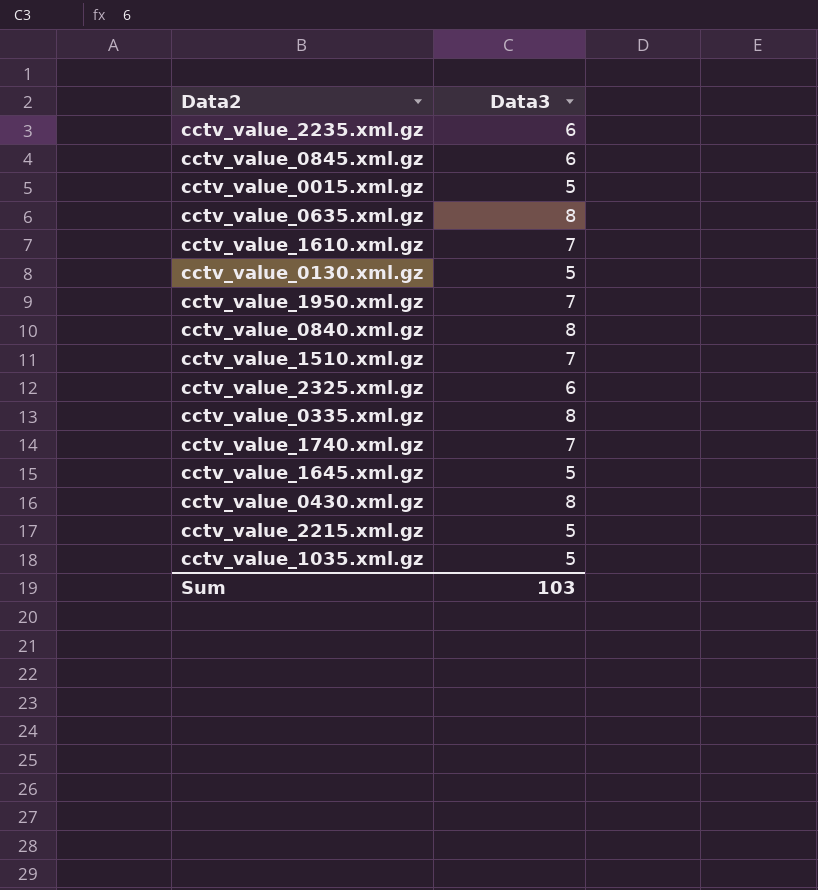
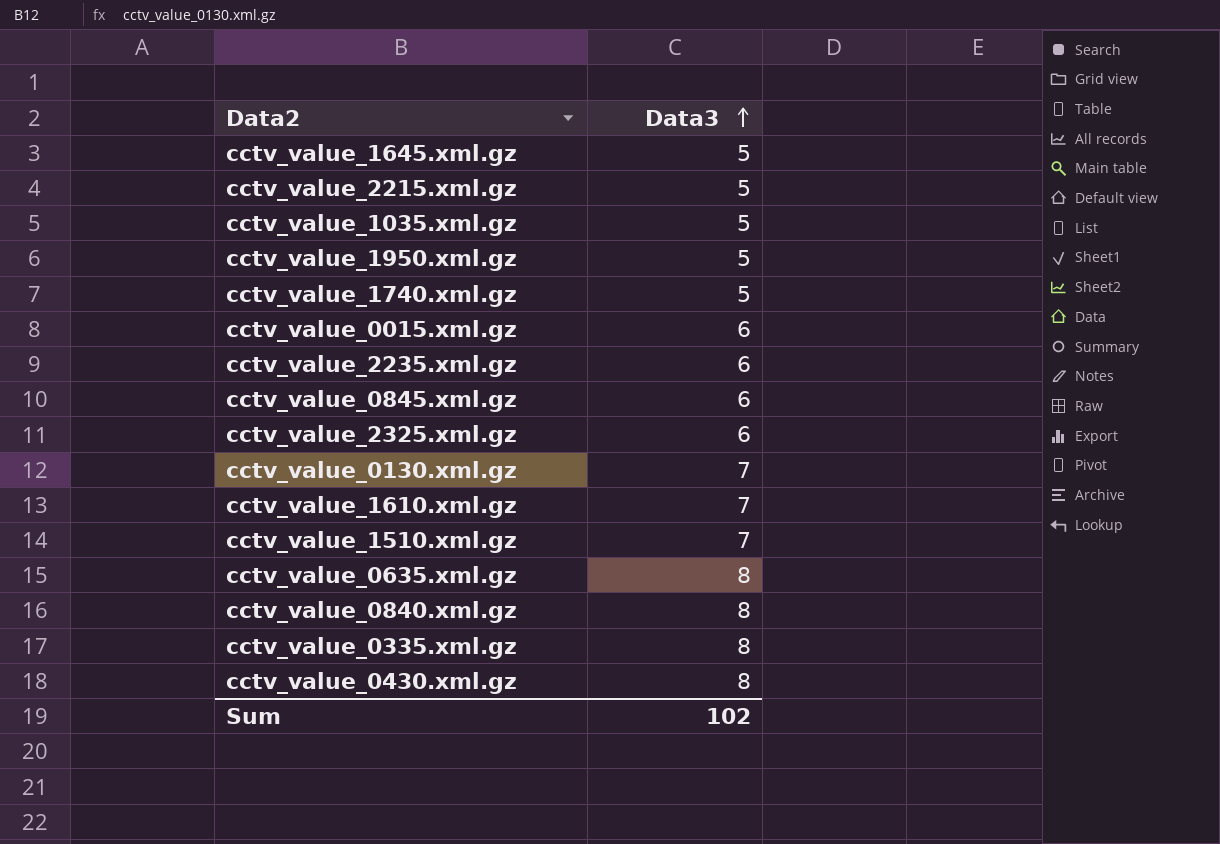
row order: none -> Data3 ascending
cctv_value_1950.xml.gz | Data3: 7 -> 5
cctv_value_1740.xml.gz | Data3: 7 -> 5
cctv_value_0015.xml.gz | Data3: 5 -> 6
cctv_value_0130.xml.gz | Data3: 5 -> 7
Sum | Data3: 103 -> 102

